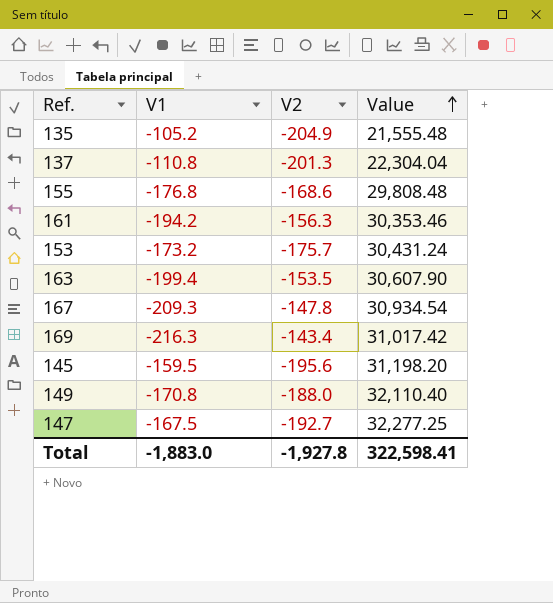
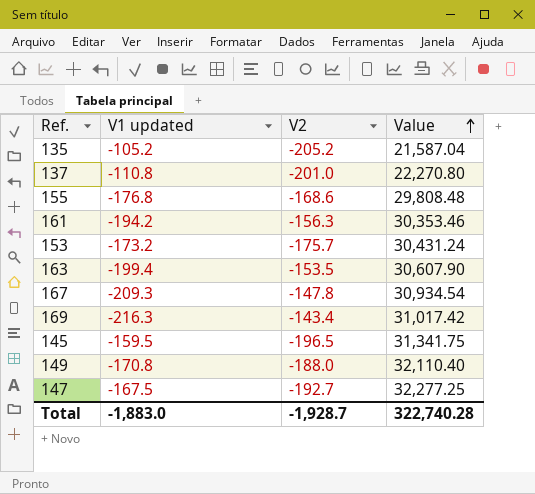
column name: V1 -> V1 updated
135 | V2: -204.9 -> -205.2
135 | Value: 21,555.48 -> 21,587.04
137 | V2: -201.3 -> -201.0
137 | Value: 22,304.04 -> 22,270.80
145 | V2: -195.6 -> -196.5
145 | Value: 31,198.20 -> 31,341.75
Total | V2: -1,927.8 -> -1,928.7
Total | Value: 322,598.41 -> 322,740.28

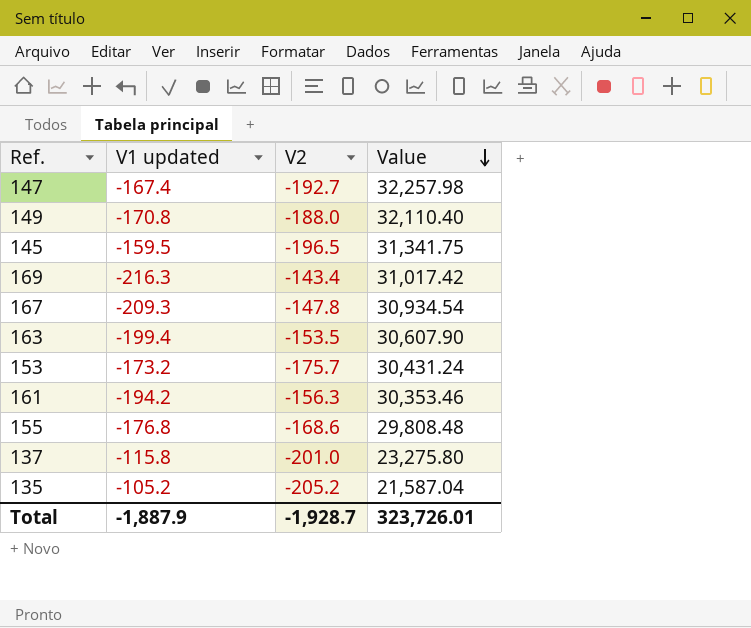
row order: Value ascending -> Value descending
147 | V1 updated: -167.5 -> -167.4
147 | Value: 32,277.25 -> 32,257.98
137 | V1 updated: -110.8 -> -115.8
137 | Value: 22,270.80 -> 23,275.80
Total | V1 updated: -1,883.0 -> -1,887.9
Total | Value: 322,740.28 -> 323,726.01

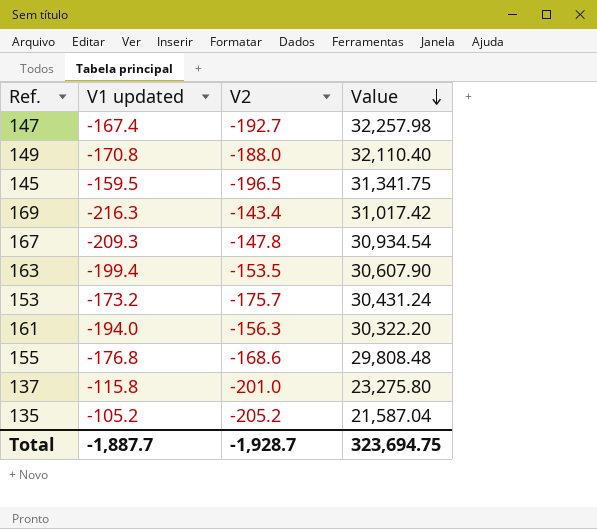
161 | V1 updated: -194.2 -> -194.0
161 | Value: 30,353.46 -> 30,322.20
Total | V1 updated: -1,887.9 -> -1,887.7
Total | Value: 323,726.01 -> 323,694.75

